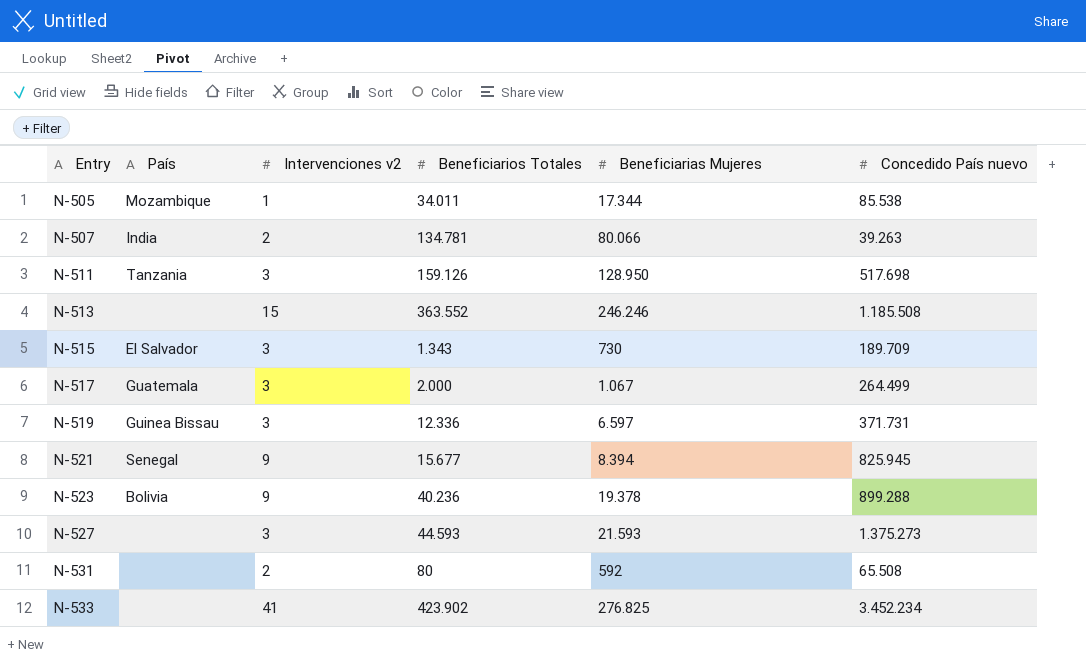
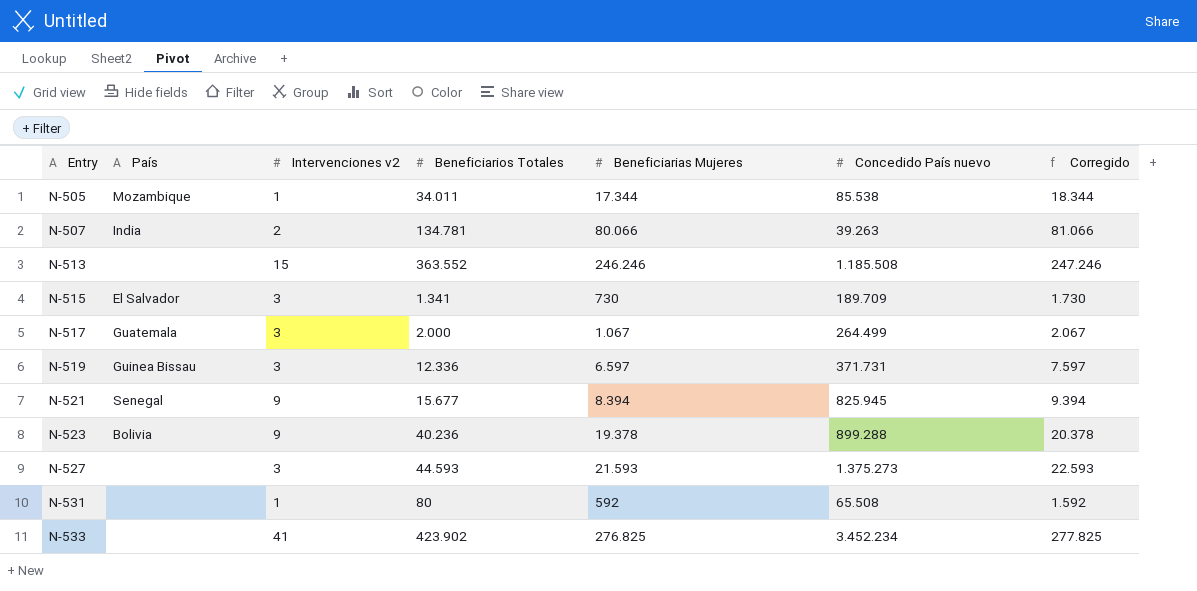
column Corregido | formula: none -> [Beneficiarias Mujeres] + 1000
row N-511: Tanzania | 3 | 159.126 | 128.950 | 517.698 -> none
N-515 | Beneficiarios Totales: 1.343 -> 1.341
N-531 | Intervenciones v2: 2 -> 1

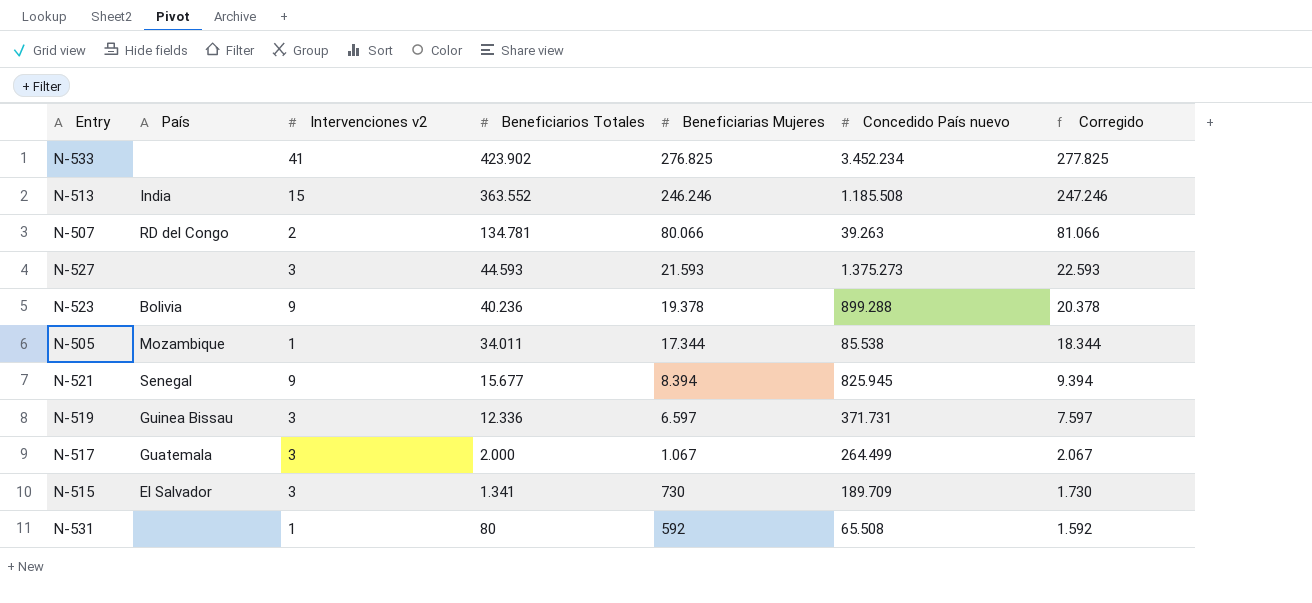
row order: Entry ascending -> Beneficiarios Totales descending
N-513 | País: none -> India
N-507 | País: India -> RD del Congo

